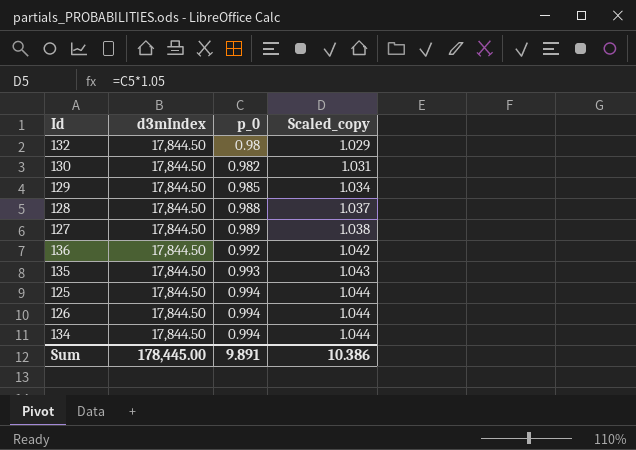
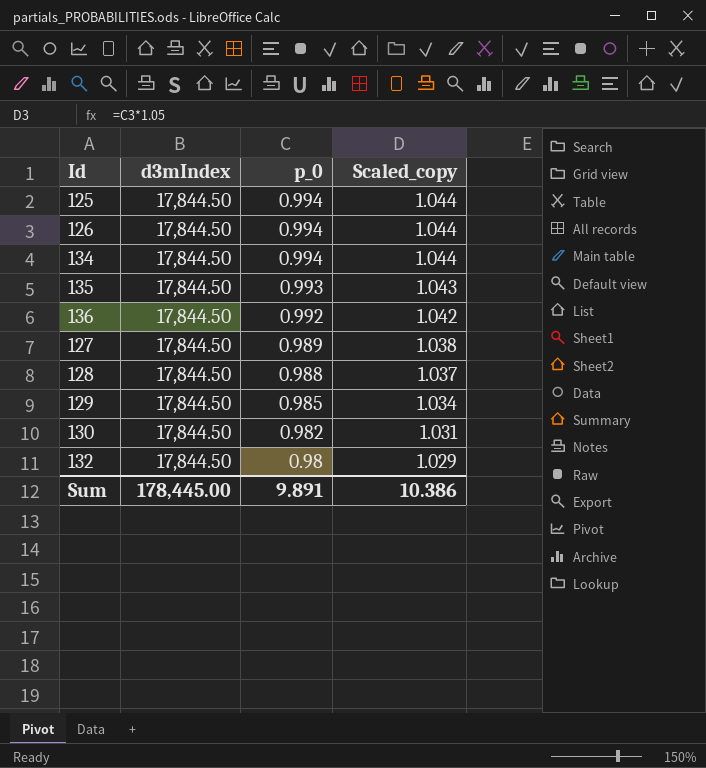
row order: p_0 ascending -> p_0 descending

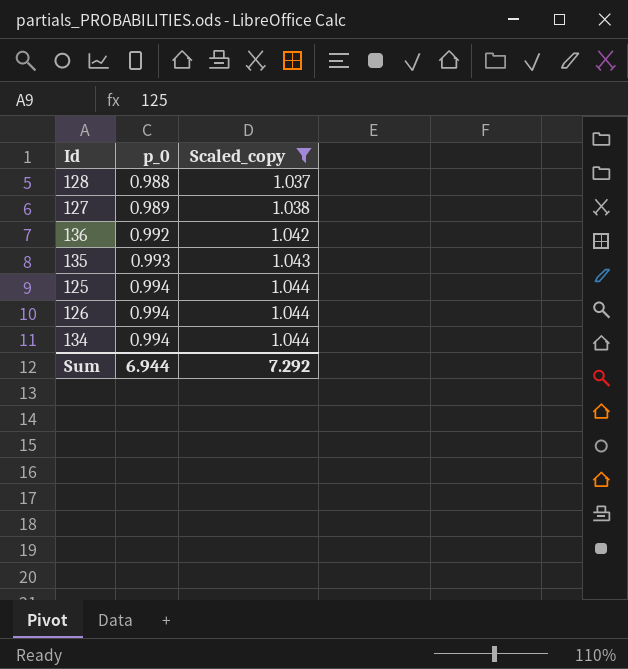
filter: none -> Scaled_copy >= 1.037
row order: p_0 descending -> p_0 ascending
column d3mIndex | position: 2 -> none
Sum | p_0: 9.891 -> 6.944
Sum | Scaled_copy: 10.386 -> 7.292

